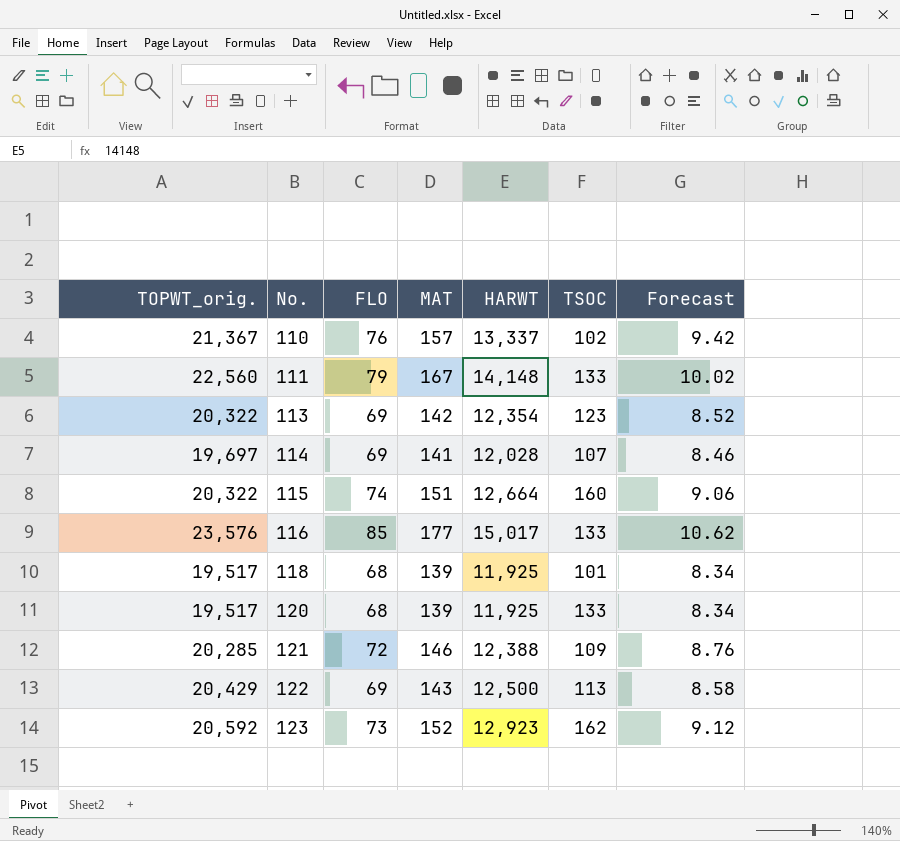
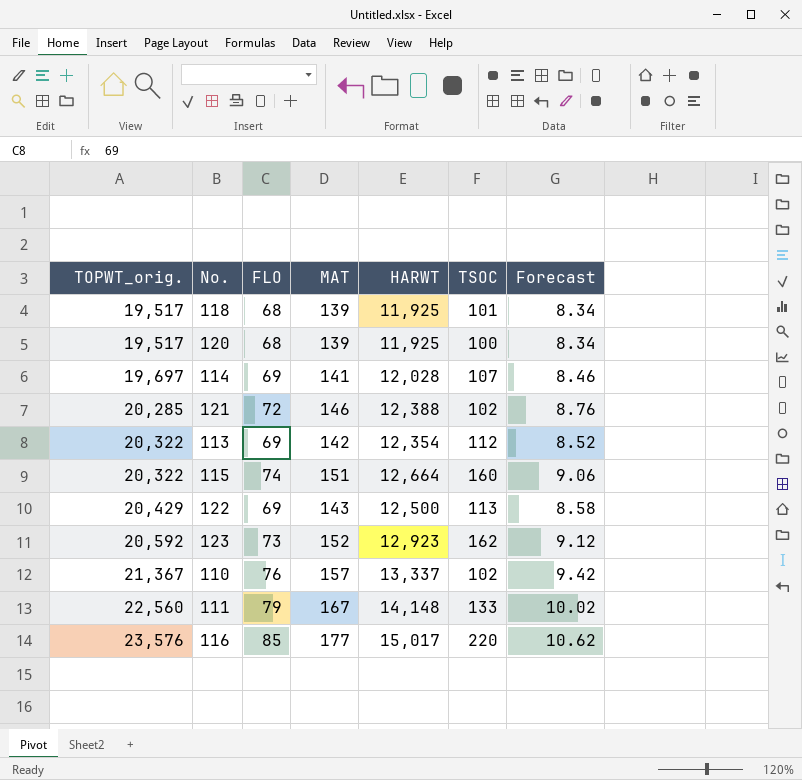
row order: No. ascending -> TOPWT_orig. ascending
120 | TSOC: 133 -> 100
121 | TSOC: 109 -> 102
113 | TSOC: 123 -> 112
116 | TSOC: 133 -> 220

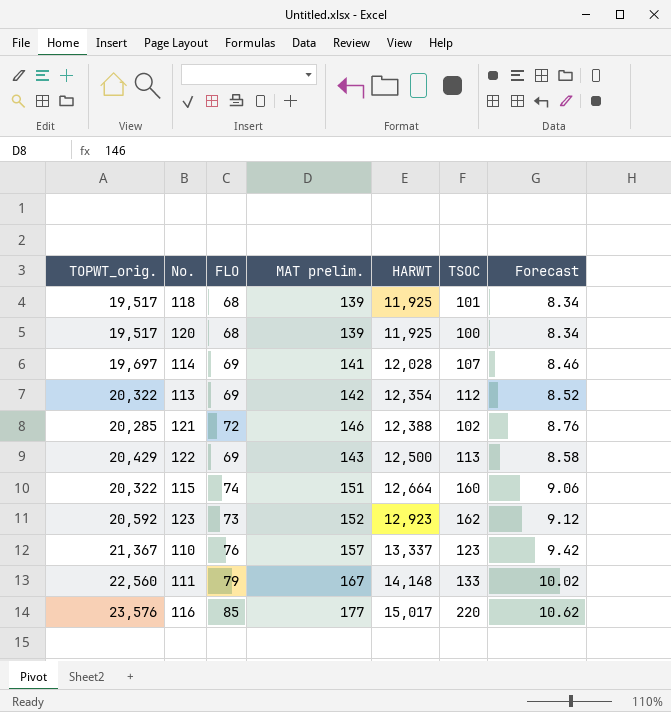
row order: TOPWT_orig. ascending -> HARWT ascending
column name: MAT -> MAT prelim.
110 | TSOC: 102 -> 123

